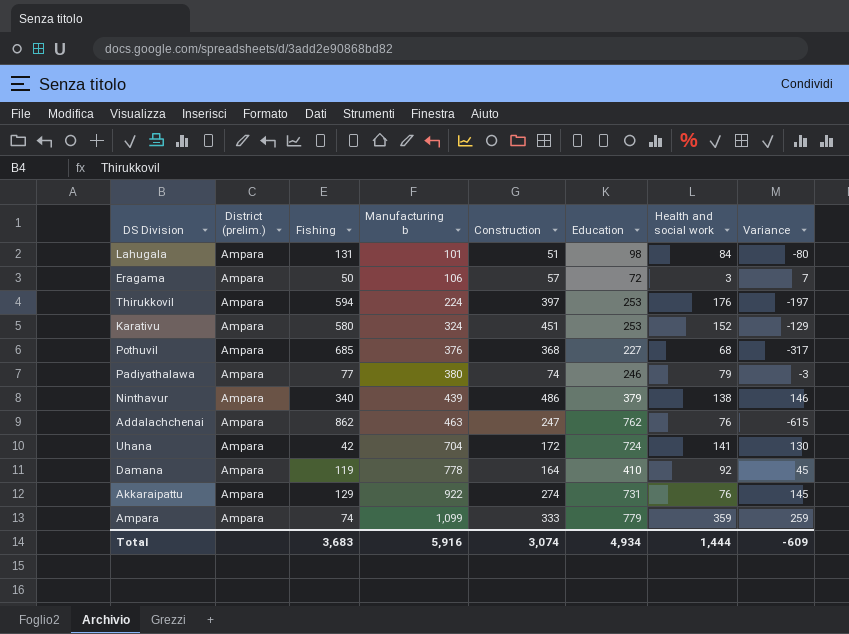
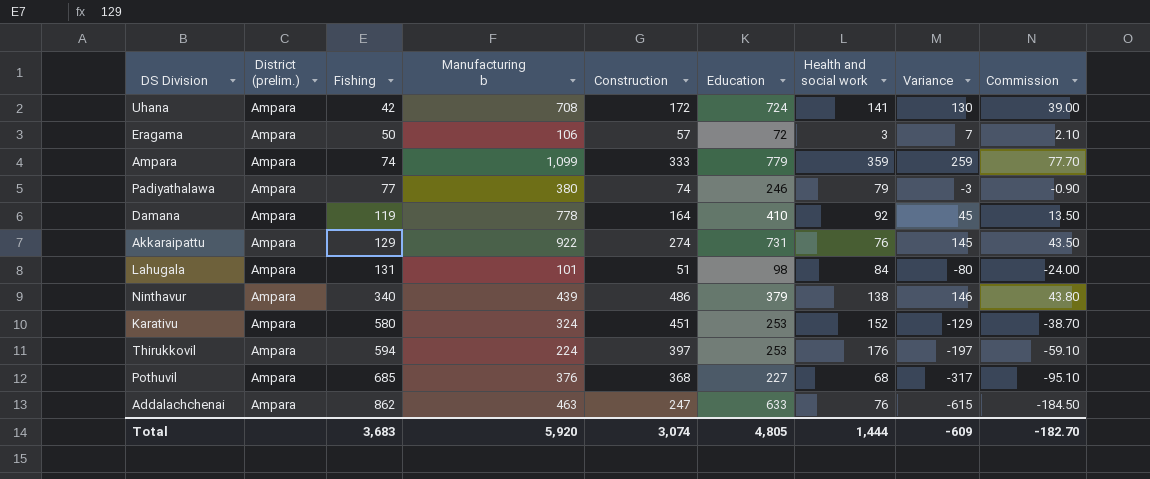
row order: Manufacturing b ascending -> Fishing ascending
column Commission | formula: none -> [Variance] * 0.3
Uhana | Manufacturing b: 704 -> 708
Addalachchenai | Education: 762 -> 633
Total | Manufacturing b: 5,916 -> 5,920
Total | Education: 4,934 -> 4,805

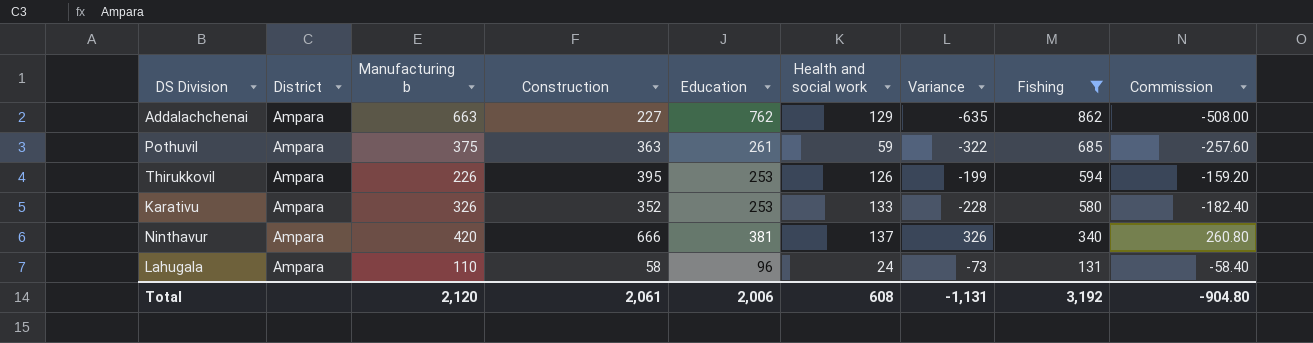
filter: none -> Fishing >= 131
row order: Fishing ascending -> Fishing descending
column name: District (prelim.) -> District
column Fishing | position: 3 -> 8
column Commission | formula: [Variance] * 0.3 -> [Variance] * 0.8
Addalachchenai | Manufacturing b: 463 -> 663
Addalachchenai | Construction: 247 -> 227
Addalachchenai | Education: 633 -> 762
Addalachchenai | Health and social work: 76 -> 129
Addalachchenai | Variance: -615 -> -635
Pothuvil | Manufacturing b: 376 -> 375
Pothuvil | Construction: 368 -> 363
Pothuvil | Education: 227 -> 261
Pothuvil | Health and social work: 68 -> 59
Pothuvil | Variance: -317 -> -322
Thirukkovil | Manufacturing b: 224 -> 226
Thirukkovil | Construction: 397 -> 395
Thirukkovil | Health and social work: 176 -> 126
Thirukkovil | Variance: -197 -> -199
Karativu | Manufacturing b: 324 -> 326
Karativu | Construction: 451 -> 352
Karativu | Health and social work: 152 -> 133
Karativu | Variance: -129 -> -228
Ninthavur | Manufacturing b: 439 -> 420
Ninthavur | Construction: 486 -> 666
Ninthavur | Education: 379 -> 381
Ninthavur | Health and social work: 138 -> 137
Ninthavur | Variance: 146 -> 326
Lahugala | Manufacturing b: 101 -> 110
Lahugala | Construction: 51 -> 58
Lahugala | Education: 98 -> 96
Lahugala | Health and social work: 84 -> 24
Lahugala | Variance: -80 -> -73
Total | Manufacturing b: 5,920 -> 2,120
Total | Construction: 3,074 -> 2,061
Total | Education: 4,805 -> 2,006
Total | Health and social work: 1,444 -> 608
Total | Variance: -609 -> -1,131
Total | Fishing: 3,683 -> 3,192
Total | Commission: -182.70 -> -904.80

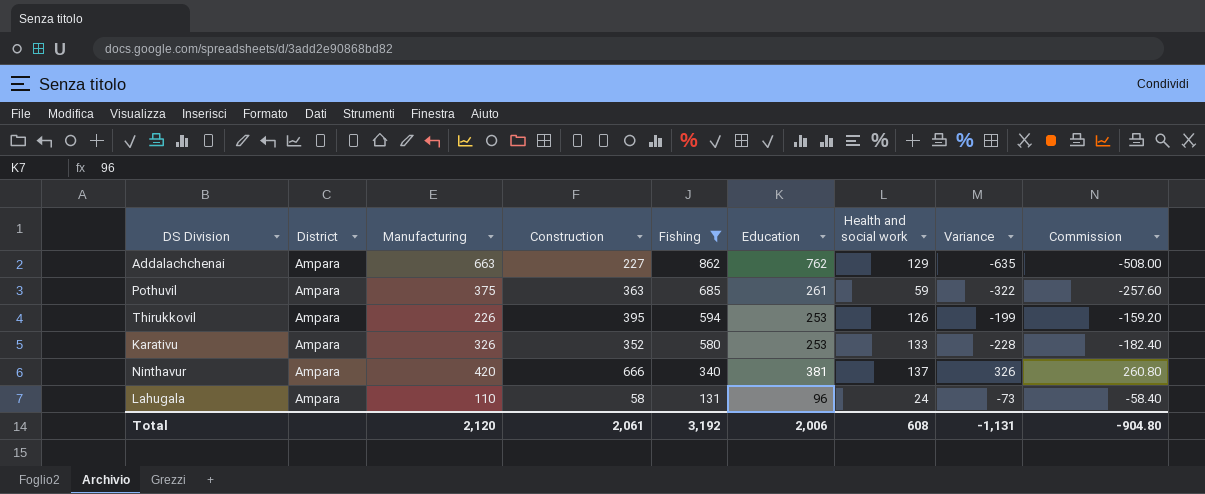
column name: Manufacturing b -> Manufacturing
column Fishing | position: 8 -> 5

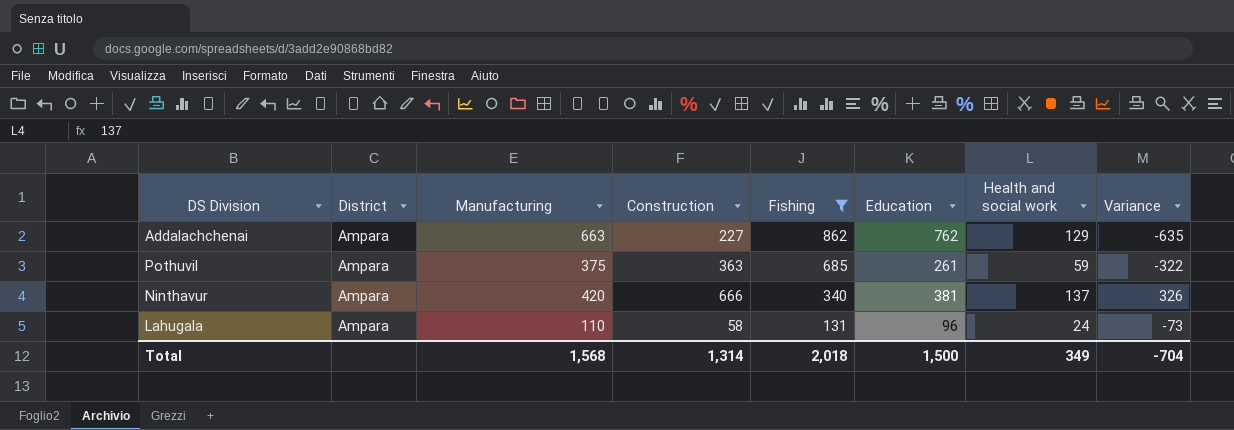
column Commission | formula: [Variance] * 0.8 -> none
row Thirukkovil: Ampara | 226 | 395 | 594 | 253 | 126 | -199 | -159.20 -> none
row Karativu: Ampara | 326 | 352 | 580 | 253 | 133 | -228 | -182.40 -> none
Total | Manufacturing: 2,120 -> 1,568
Total | Construction: 2,061 -> 1,314
Total | Fishing: 3,192 -> 2,018
Total | Education: 2,006 -> 1,500
Total | Health and social work: 608 -> 349
Total | Variance: -1,131 -> -704

